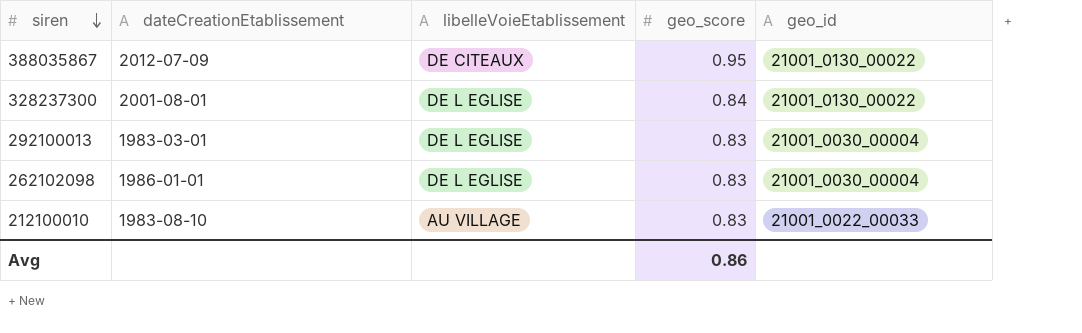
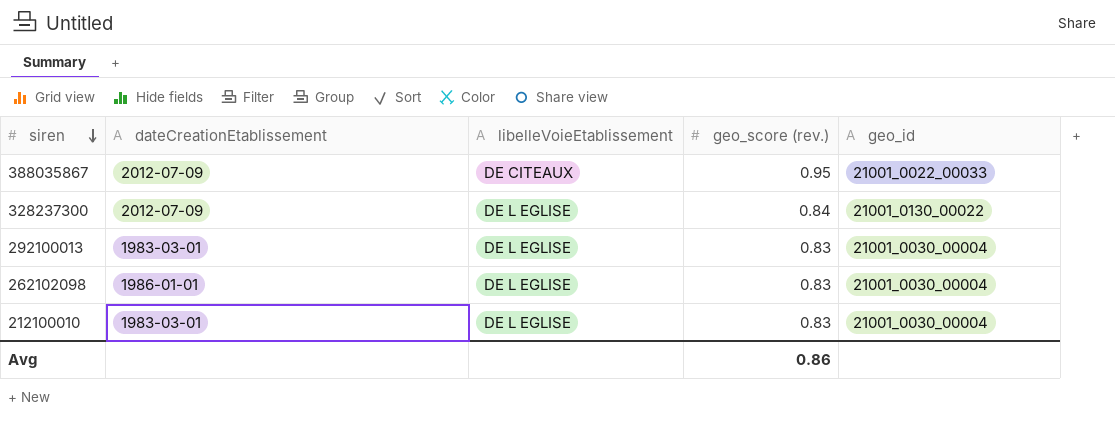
column name: geo_score -> geo_score (rev.)
388035867 | geo_id: 21001_0130_00022 -> 21001_0022_00033
328237300 | dateCreationEtablissement: 2001-08-01 -> 2012-07-09
212100010 | dateCreationEtablissement: 1983-08-10 -> 1983-03-01
212100010 | libelleVoieEtablissement: AU VILLAGE -> DE L EGLISE
212100010 | geo_id: 21001_0022_00033 -> 21001_0030_00004

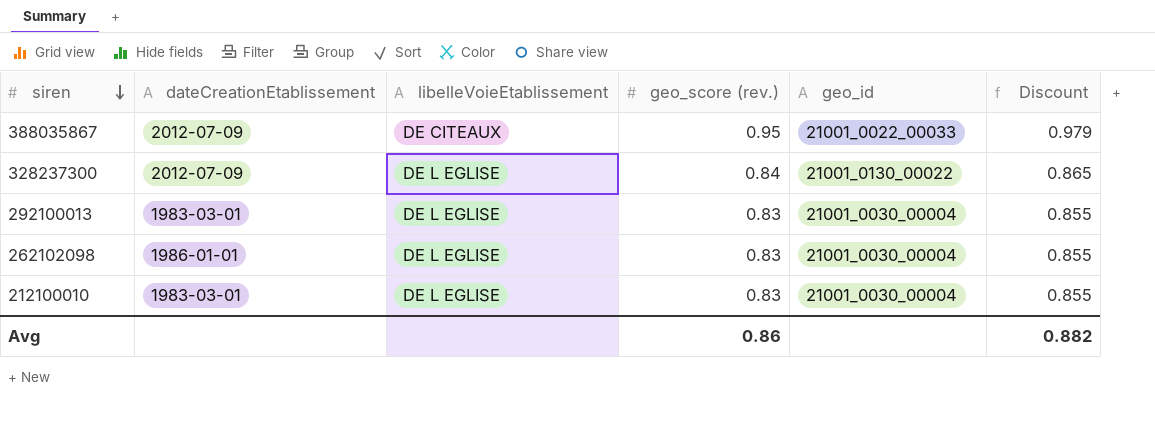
column Discount | formula: none -> [geo_score (rev.)] * 1.03

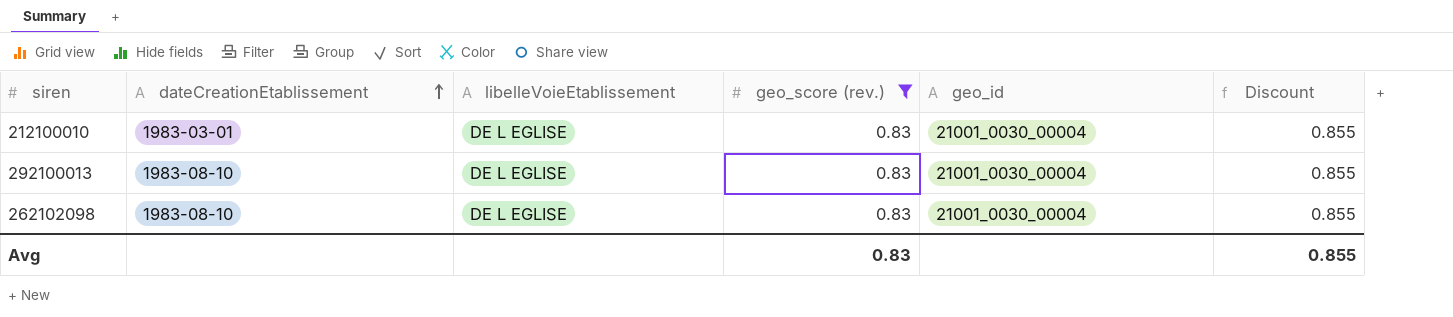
filter: none -> geo_score (rev.) = 0.83
row order: siren descending -> dateCreationEtablissement ascending
292100013 | dateCreationEtablissement: 1983-03-01 -> 1983-08-10
262102098 | dateCreationEtablissement: 1986-01-01 -> 1983-08-10
Avg | geo_score (rev.): 0.86 -> 0.83
Avg | Discount: 0.882 -> 0.855

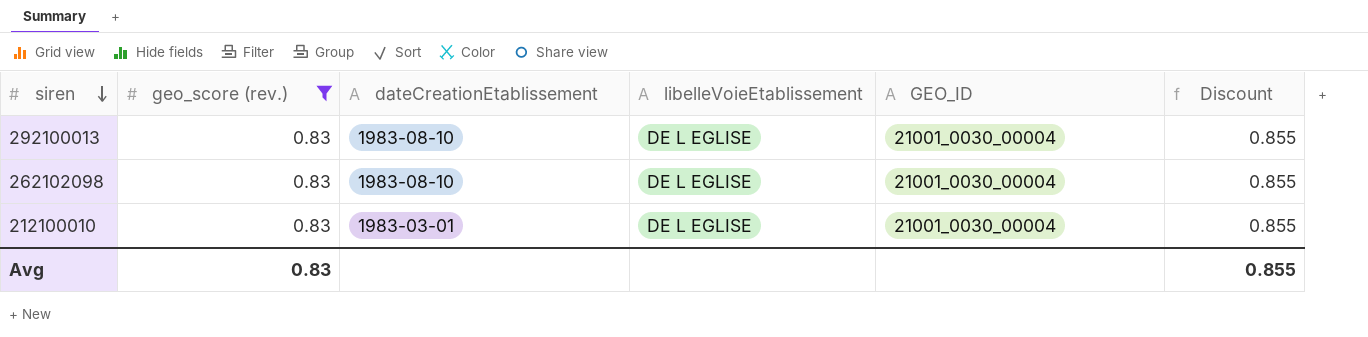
row order: dateCreationEtablissement ascending -> siren descending
column geo_score (rev.) | position: 4 -> 2
column name: geo_id -> GEO_ID

